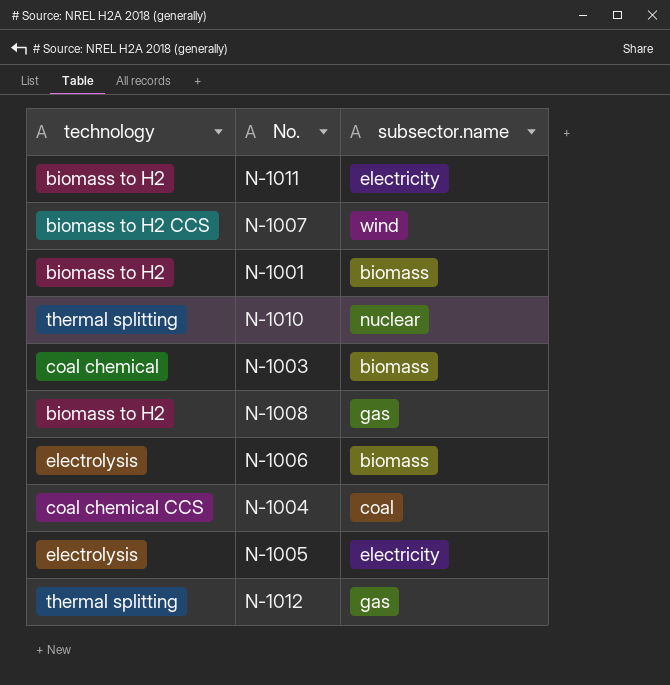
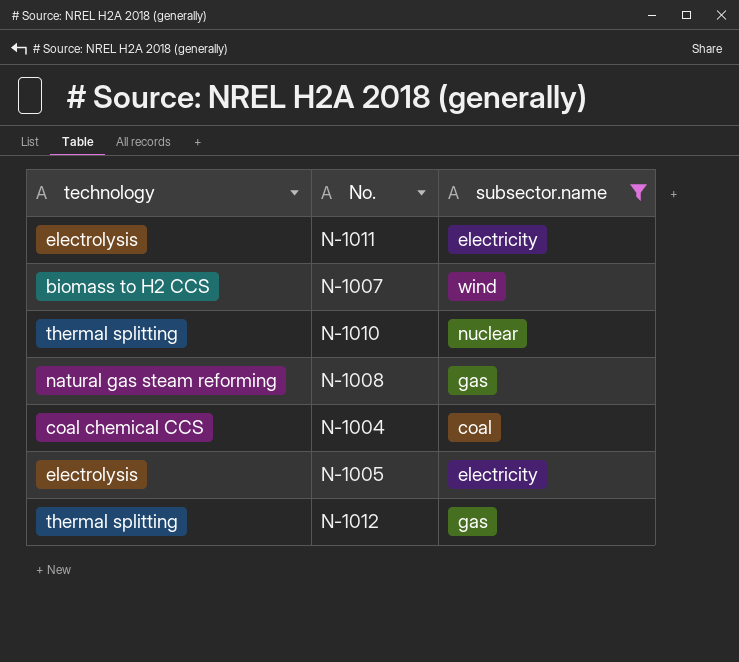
filter: none -> subsector.name != biomass
N-1011 | technology: biomass to H2 -> electrolysis
N-1008 | technology: biomass to H2 -> natural gas steam reforming

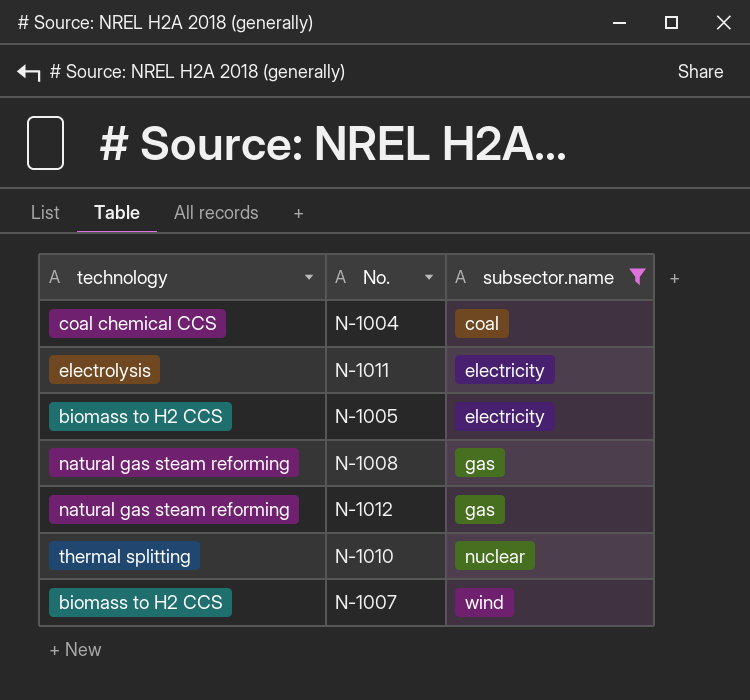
row order: none -> subsector.name ascending
N-1005 | technology: electrolysis -> biomass to H2 CCS
N-1012 | technology: thermal splitting -> natural gas steam reforming

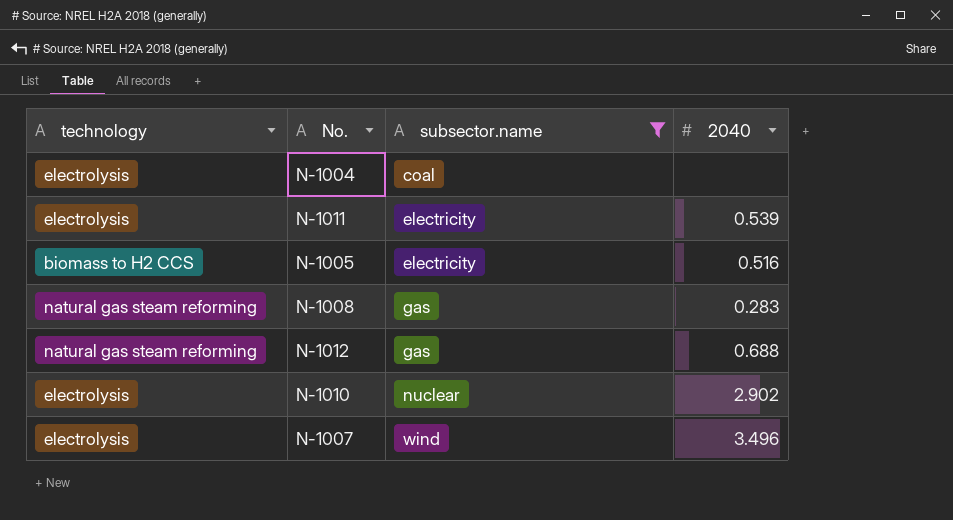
column 2040 | position: none -> 4
N-1004 | technology: coal chemical CCS -> electrolysis
N-1010 | technology: thermal splitting -> electrolysis
N-1007 | technology: biomass to H2 CCS -> electrolysis

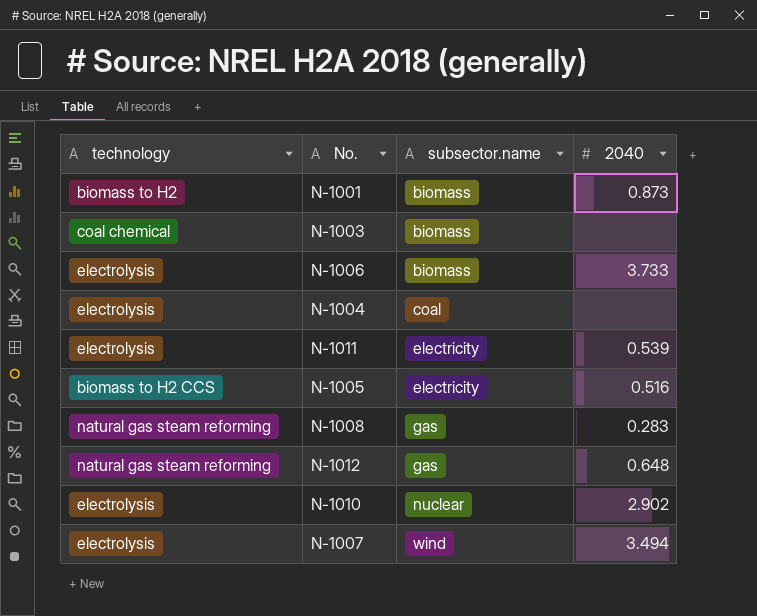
filter: subsector.name != biomass -> none
N-1012 | 2040: 0.688 -> 0.648
N-1007 | 2040: 3.496 -> 3.494

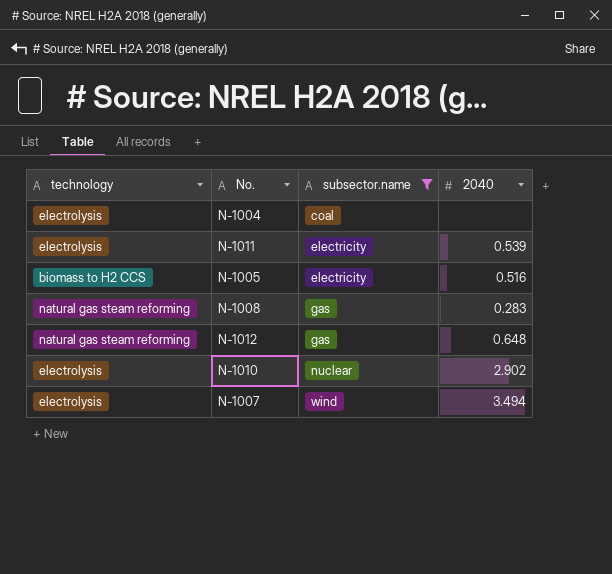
filter: none -> subsector.name != biomass

